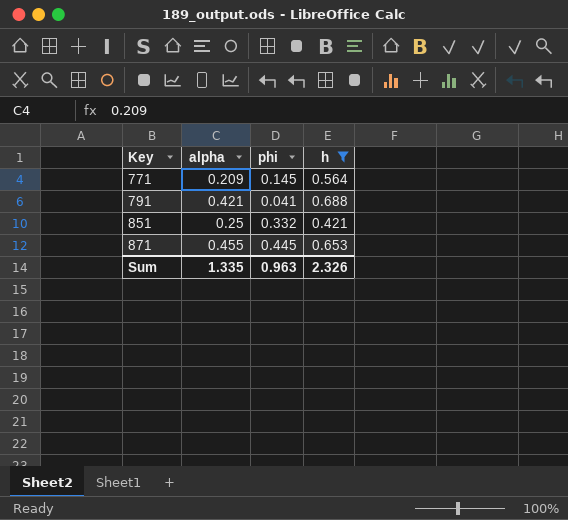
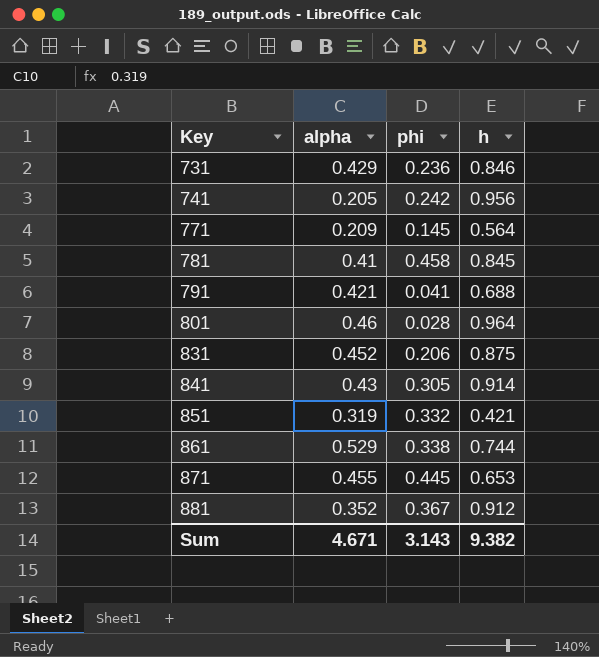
filter: h <= 0.688 -> none
851 | alpha: 0.25 -> 0.319
Sum | alpha: 1.335 -> 4.671
Sum | phi: 0.963 -> 3.143
Sum | h: 2.326 -> 9.382

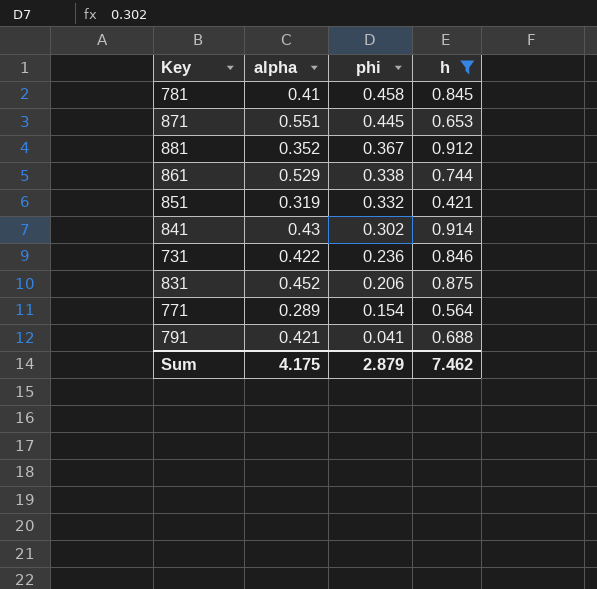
filter: none -> h <= 0.914
row order: Key ascending -> phi descending
871 | alpha: 0.455 -> 0.551
841 | phi: 0.305 -> 0.302
731 | alpha: 0.429 -> 0.422
771 | alpha: 0.209 -> 0.289
771 | phi: 0.145 -> 0.154
Sum | alpha: 4.671 -> 4.175
Sum | phi: 3.143 -> 2.879
Sum | h: 9.382 -> 7.462

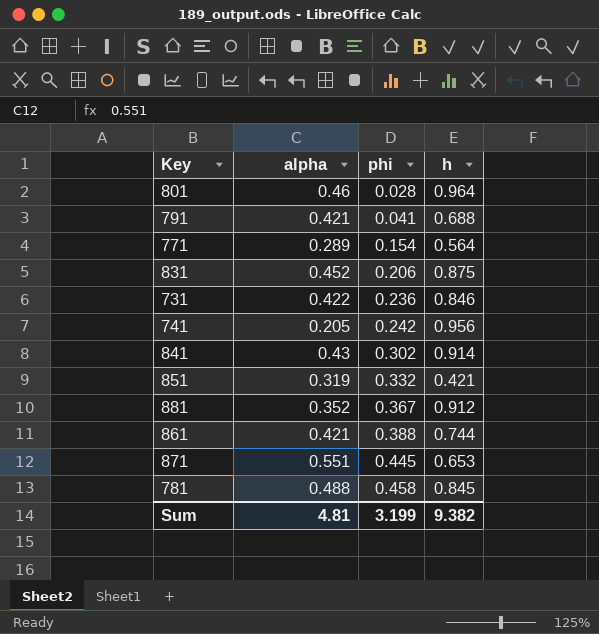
filter: h <= 0.914 -> none
row order: phi descending -> phi ascending
861 | alpha: 0.529 -> 0.421
861 | phi: 0.338 -> 0.388
781 | alpha: 0.41 -> 0.488
Sum | alpha: 4.175 -> 4.81
Sum | phi: 2.879 -> 3.199
Sum | h: 7.462 -> 9.382

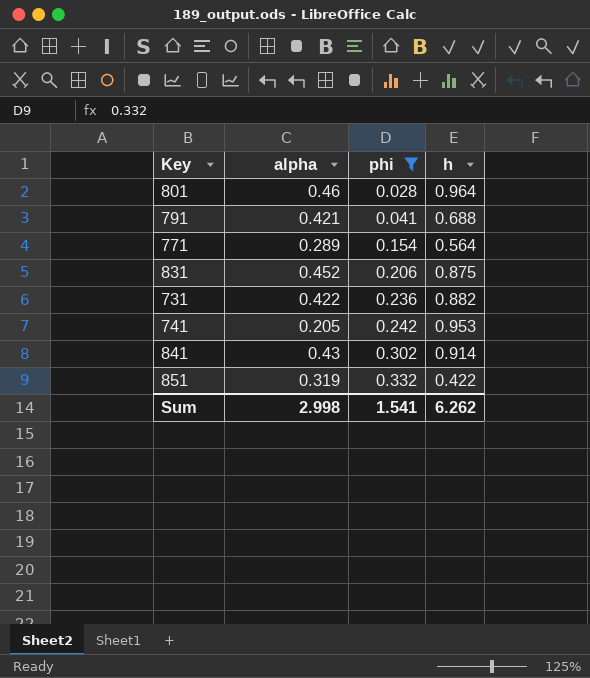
filter: none -> phi <= 0.332
731 | h: 0.846 -> 0.882
741 | h: 0.956 -> 0.953
851 | h: 0.421 -> 0.422
Sum | alpha: 4.81 -> 2.998
Sum | phi: 3.199 -> 1.541
Sum | h: 9.382 -> 6.262

